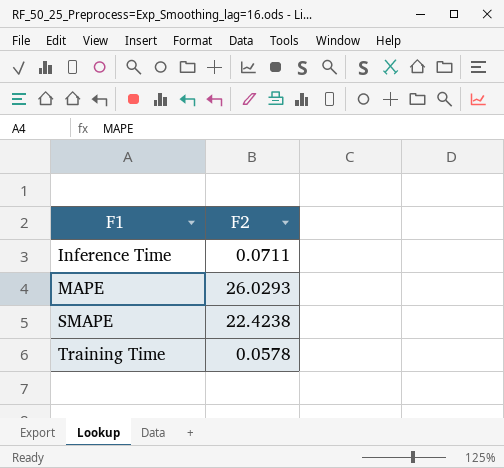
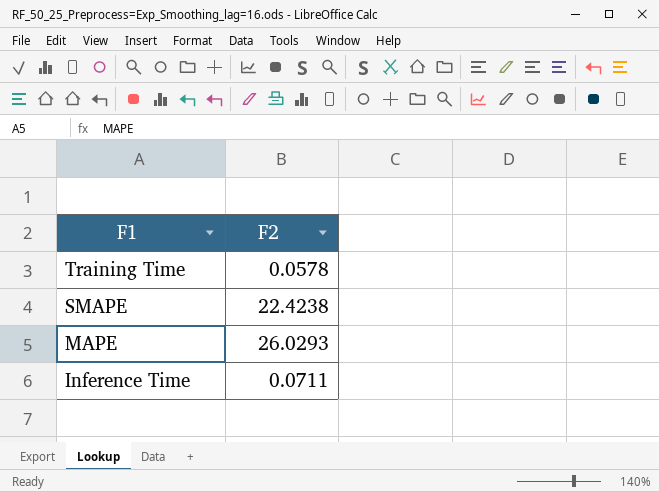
row order: F1 ascending -> F1 descending

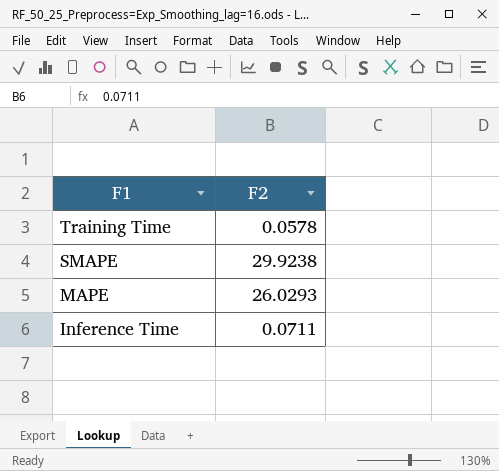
SMAPE | F2: 22.4238 -> 29.9238

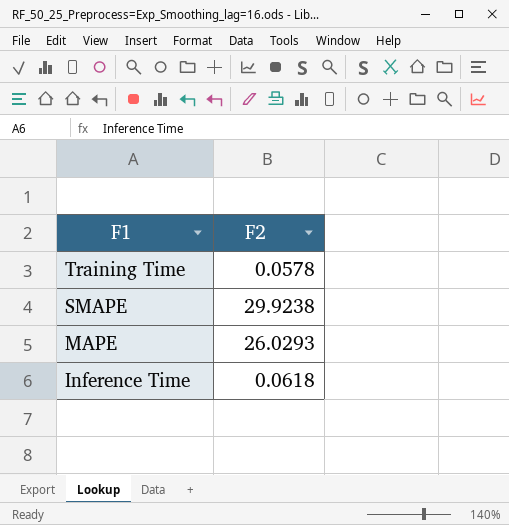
Inference Time | F2: 0.0711 -> 0.0618

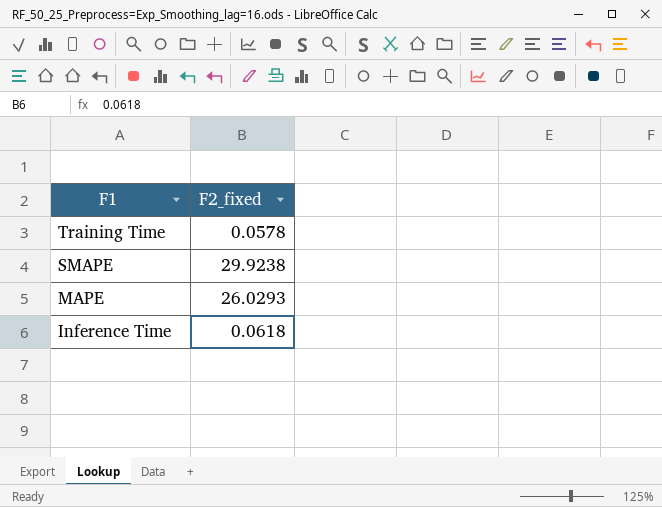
column name: F2 -> F2_fixed

